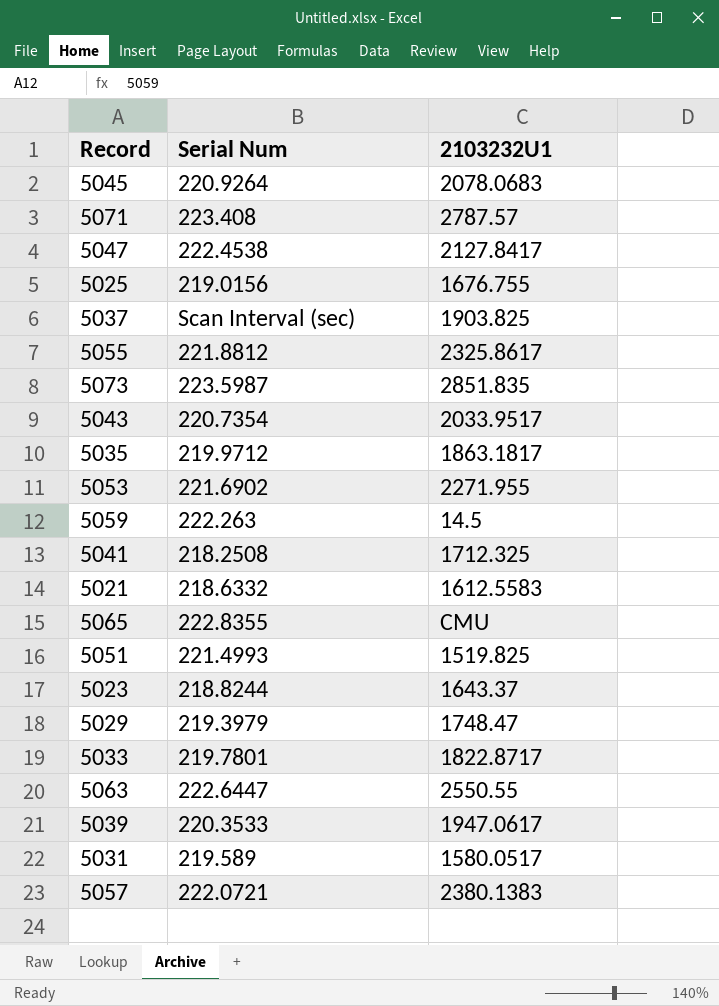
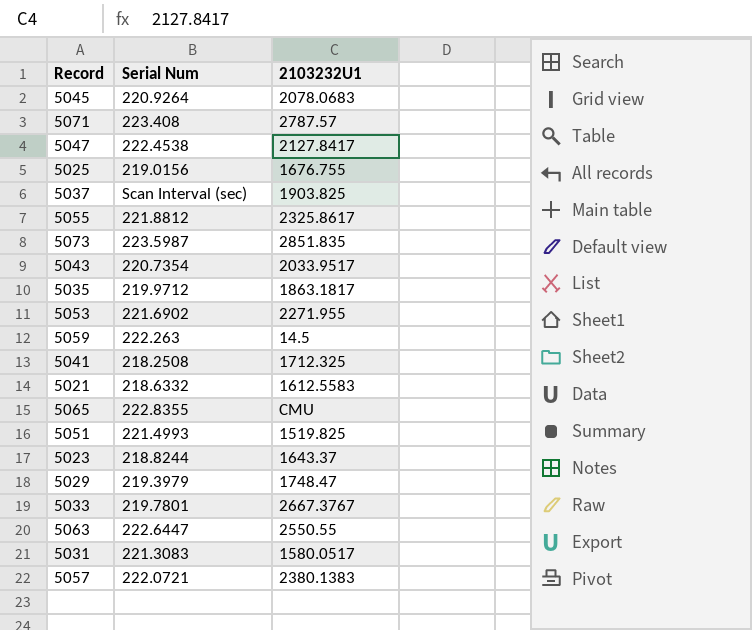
row 5039: 220.3533 | 1947.0617 -> none
5033 | 2103232U1: 1822.8717 -> 2667.3767
5031 | Serial Num: 219.589 -> 221.3083

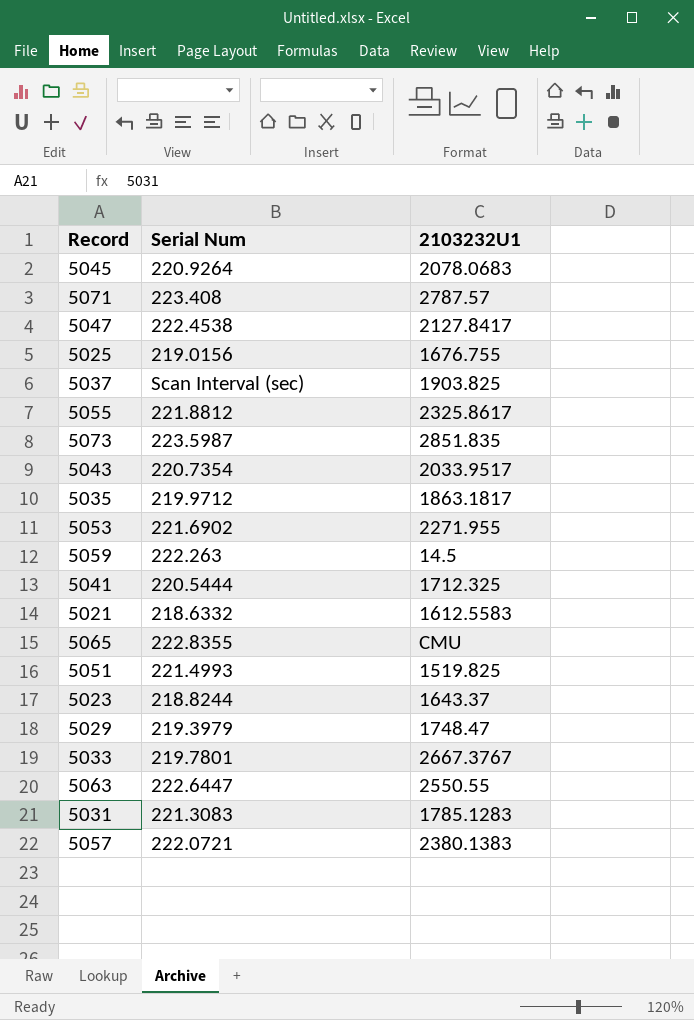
5041 | Serial Num: 218.2508 -> 220.5444
5031 | 2103232U1: 1580.0517 -> 1785.1283

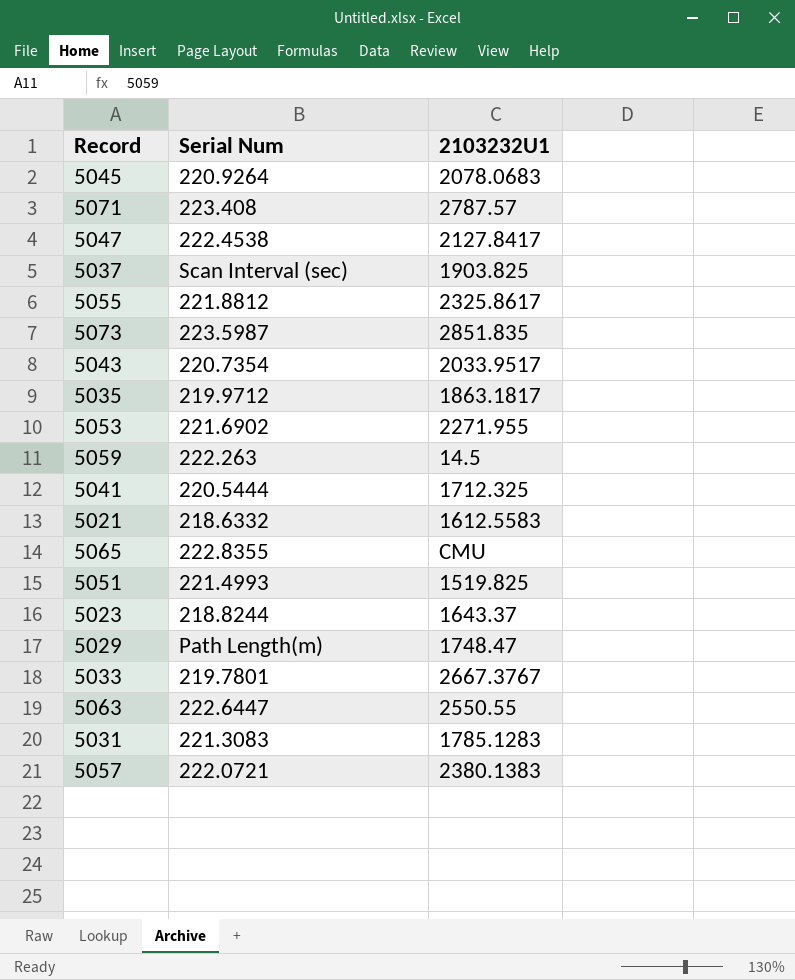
row 5025: 219.0156 | 1676.755 -> none
5029 | Serial Num: 219.3979 -> Path Length(m)

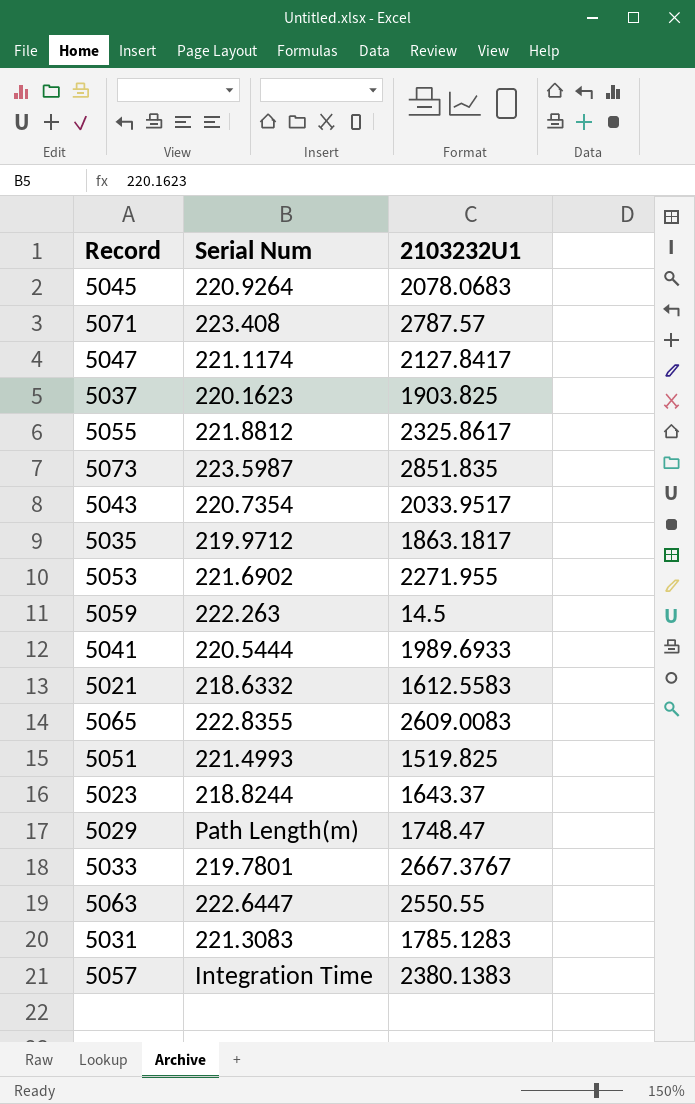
5047 | Serial Num: 222.4538 -> 221.1174
5037 | Serial Num: Scan Interval (sec) -> 220.1623
5041 | 2103232U1: 1712.325 -> 1989.6933
5065 | 2103232U1: CMU -> 2609.0083
5057 | Serial Num: 222.0721 -> Integration Time

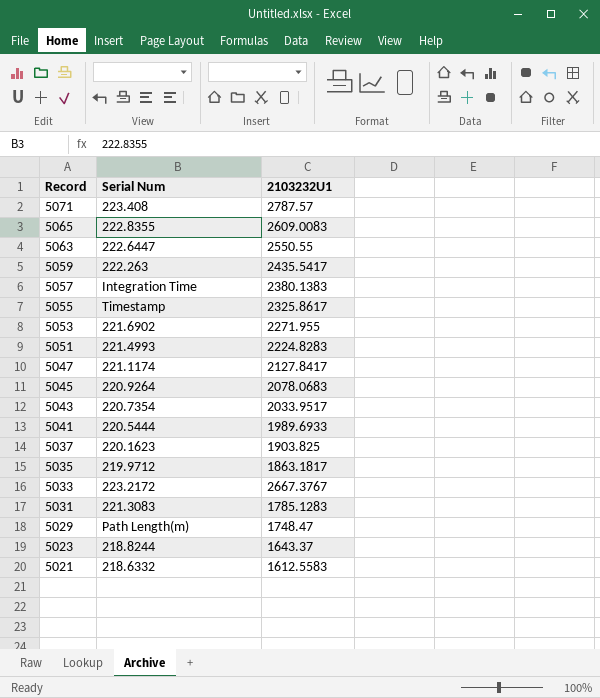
row order: none -> Record descending
row 5073: 223.5987 | 2851.835 -> none
5059 | 2103232U1: 14.5 -> 2435.5417
5055 | Serial Num: 221.8812 -> Timestamp
5051 | 2103232U1: 1519.825 -> 2224.8283
5033 | Serial Num: 219.7801 -> 223.2172

